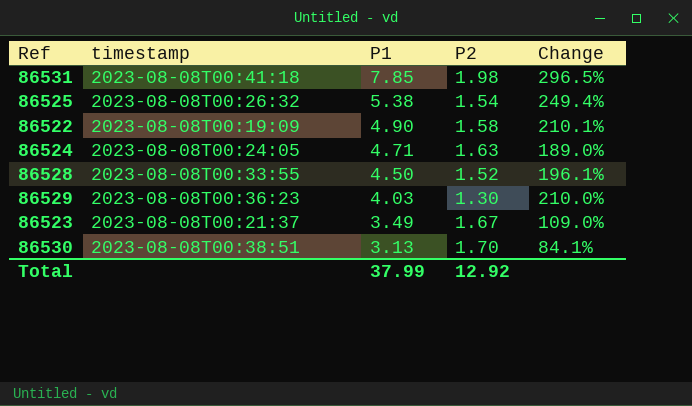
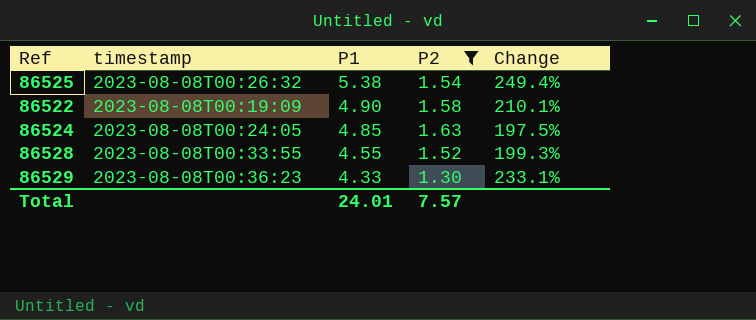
filter: none -> P2 <= 1.63
86524 | P1: 4.71 -> 4.85
86524 | Change: 189.0% -> 197.5%
86528 | P1: 4.50 -> 4.55
86528 | Change: 196.1% -> 199.3%
86529 | P1: 4.03 -> 4.33
86529 | Change: 210.0% -> 233.1%
Total | P1: 37.99 -> 24.01
Total | P2: 12.92 -> 7.57

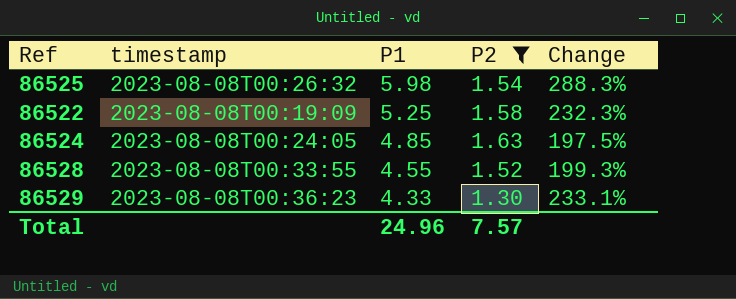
86525 | P1: 5.38 -> 5.98
86525 | Change: 249.4% -> 288.3%
86522 | P1: 4.90 -> 5.25
86522 | Change: 210.1% -> 232.3%
Total | P1: 24.01 -> 24.96

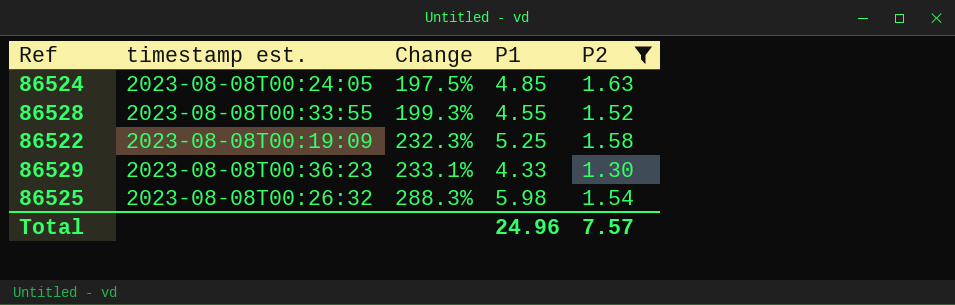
row order: P1 descending -> Change ascending
column name: timestamp -> timestamp est.
column Change | position: 5 -> 3

